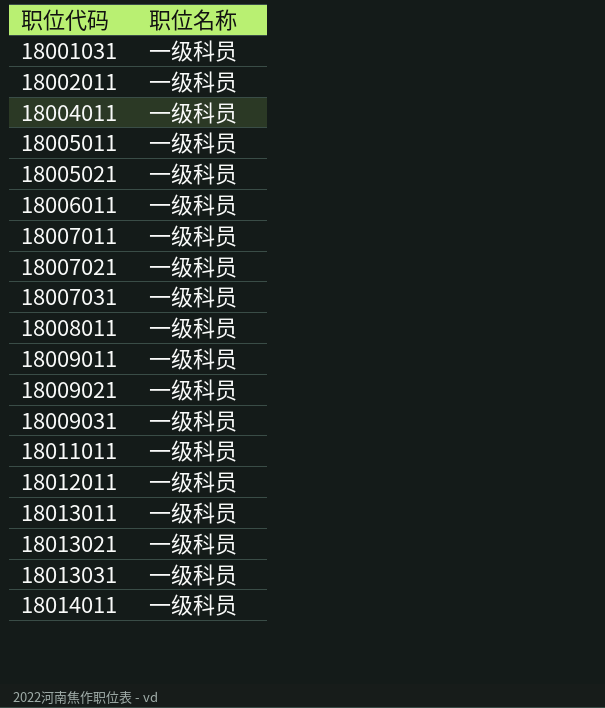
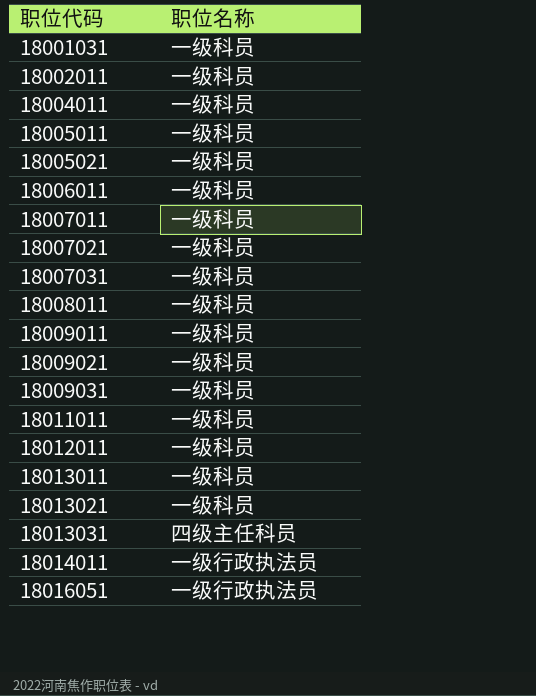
18013031 | 职位名称: 一级科员 -> 四级主任科员
18014011 | 职位名称: 一级科员 -> 一级行政执法员
row 18016051: none -> 一级行政执法员

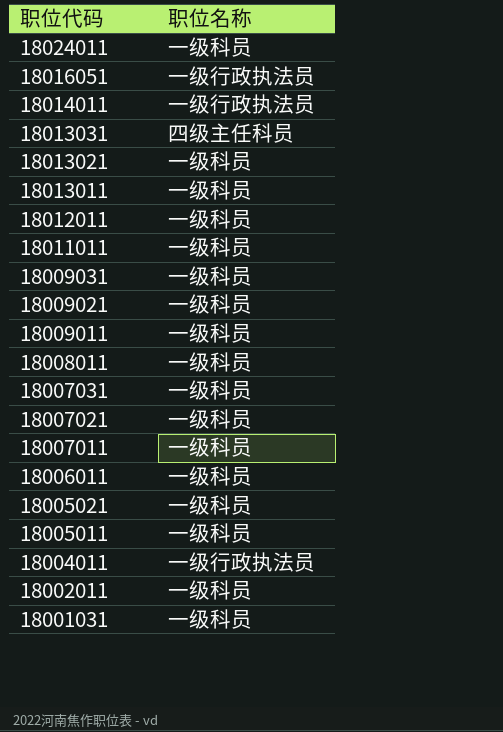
row order: 职位代码 ascending -> 职位代码 descending
row 18024011: none -> 一级科员
18004011 | 职位名称: 一级科员 -> 一级行政执法员

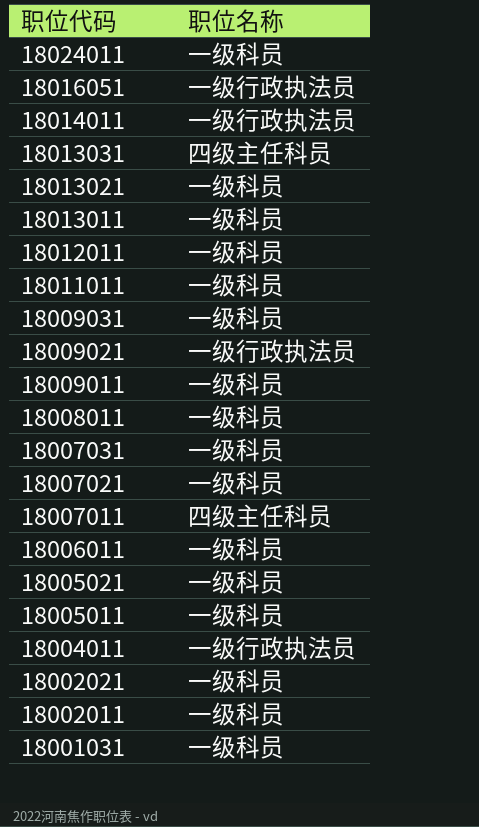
18009021 | 职位名称: 一级科员 -> 一级行政执法员
18007011 | 职位名称: 一级科员 -> 四级主任科员
row 18002021: none -> 一级科员

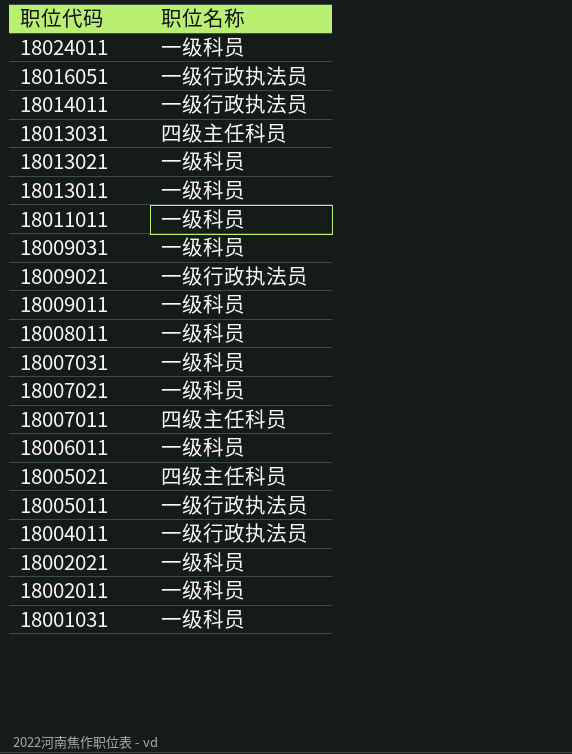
row 18012011: 一级科员 -> none
18005021 | 职位名称: 一级科员 -> 四级主任科员
18005011 | 职位名称: 一级科员 -> 一级行政执法员

